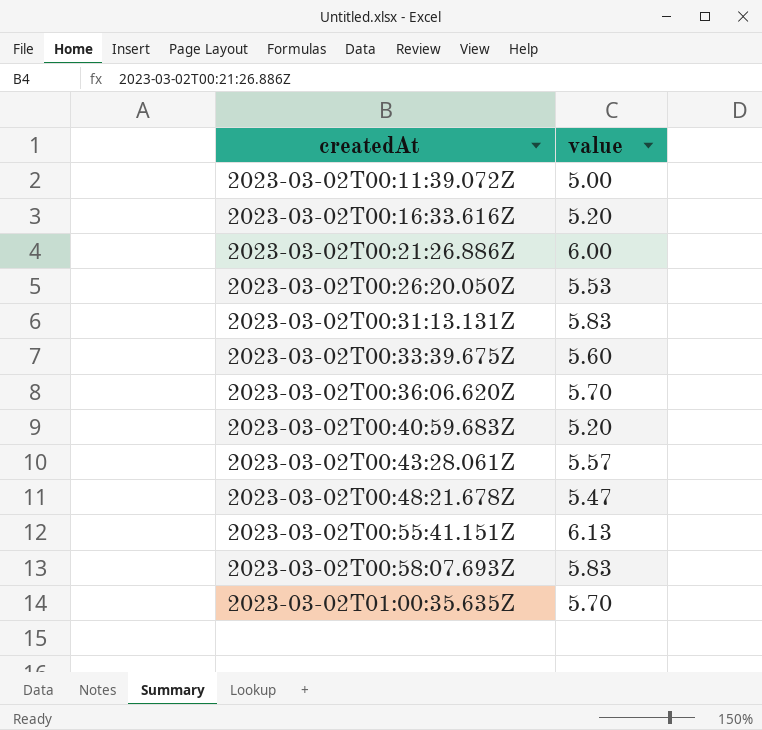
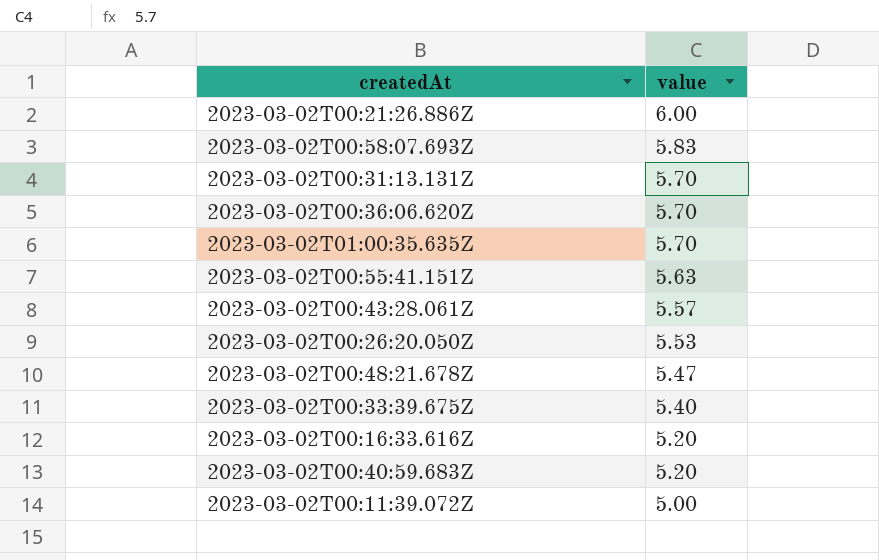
row order: createdAt ascending -> value descending
2023-03-02T00:31:13.131Z | value: 5.83 -> 5.70
2023-03-02T00:55:41.151Z | value: 6.13 -> 5.63
2023-03-02T00:33:39.675Z | value: 5.60 -> 5.40

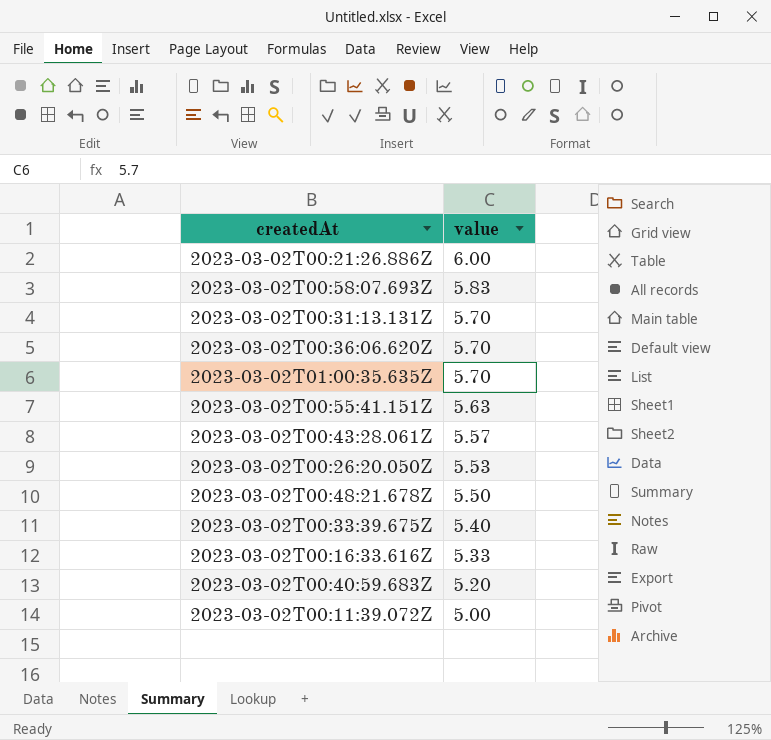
2023-03-02T00:48:21.678Z | value: 5.47 -> 5.50
2023-03-02T00:16:33.616Z | value: 5.20 -> 5.33

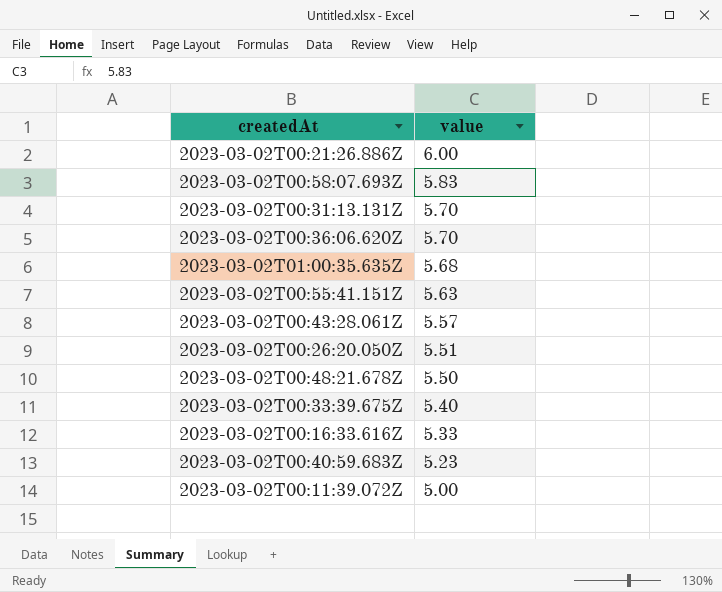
2023-03-02T01:00:35.635Z | value: 5.70 -> 5.68
2023-03-02T00:26:20.050Z | value: 5.53 -> 5.51
2023-03-02T00:40:59.683Z | value: 5.20 -> 5.23

